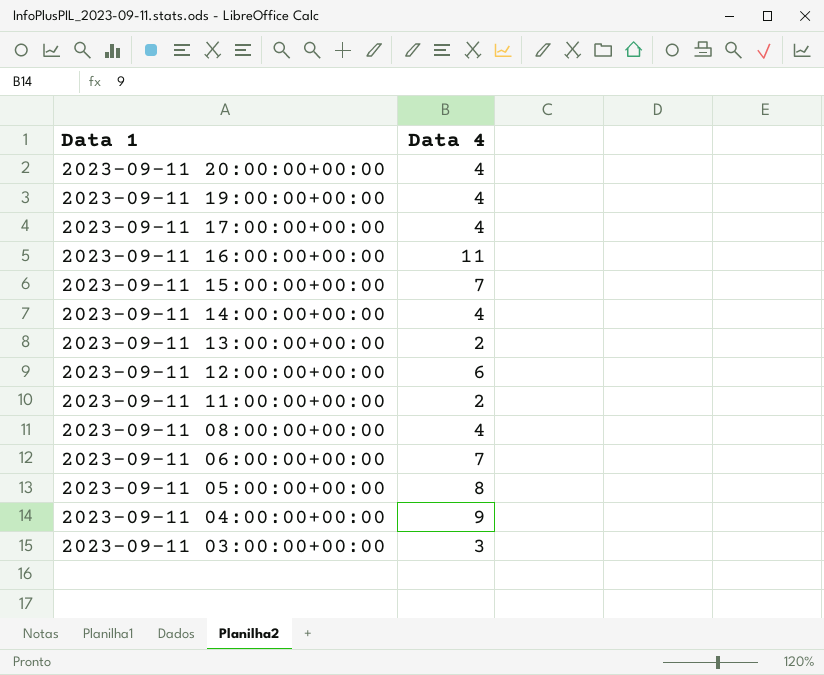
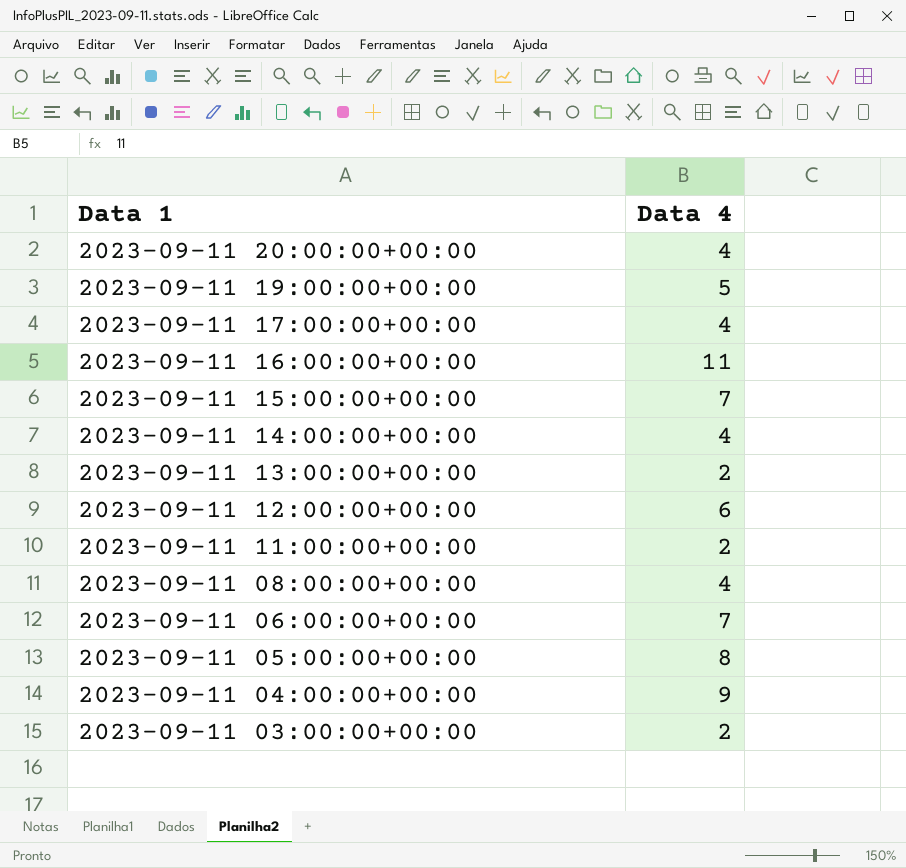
2023-09-11 19:00:00+00:00 | Data 4: 4 -> 5
2023-09-11 03:00:00+00:00 | Data 4: 3 -> 2

